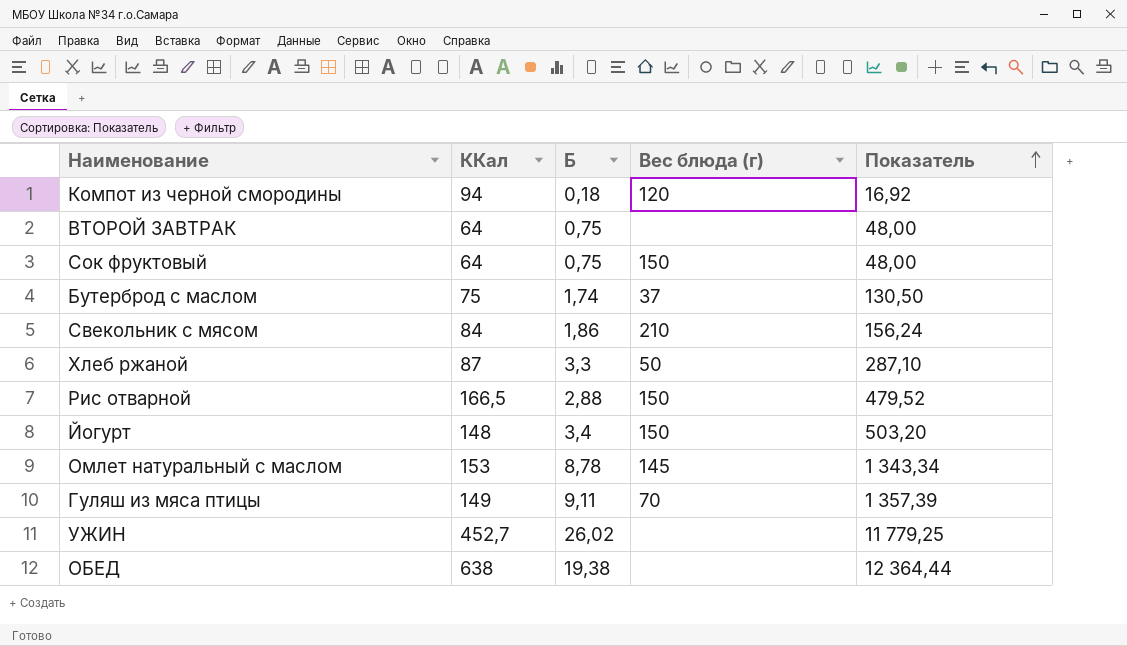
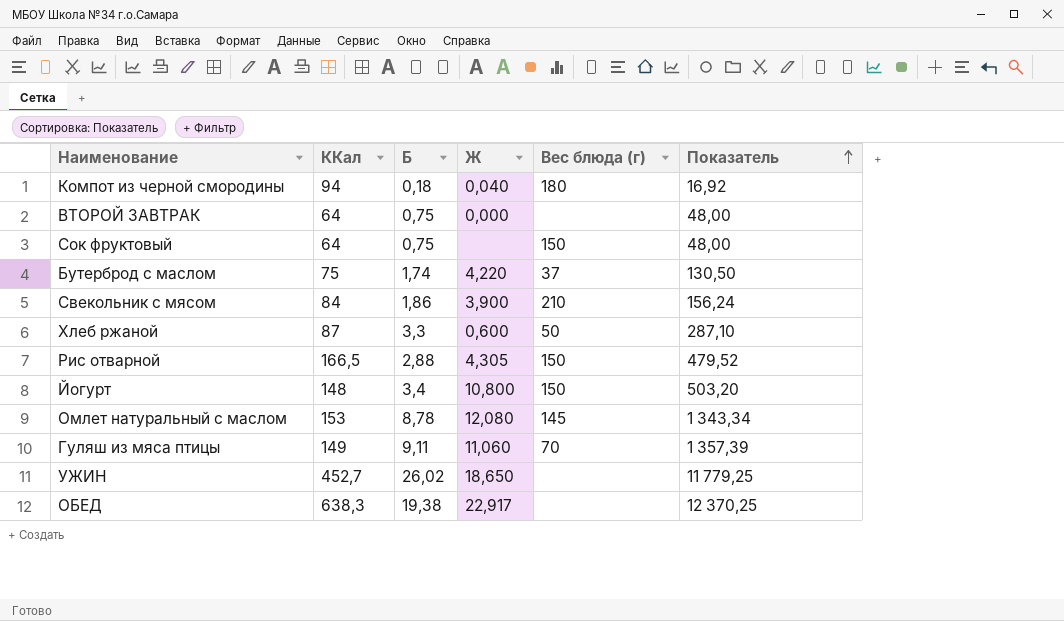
column Ж | position: none -> 4
Компот из черной смородины | Вес блюда (г): 120 -> 180
ОБЕД | ККал: 638 -> 638,3
ОБЕД | Показатель: 12 364,44 -> 12 370,25

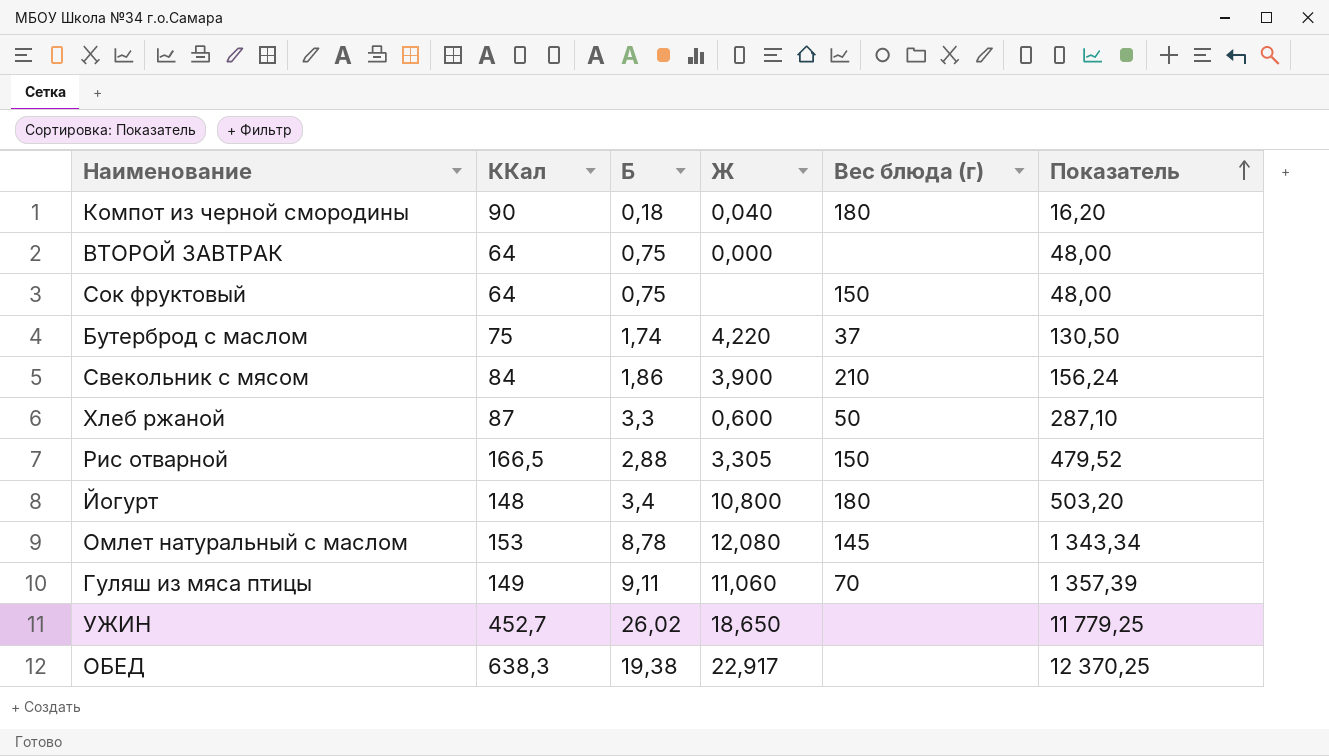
Компот из черной смородины | ККал: 94 -> 90
Компот из черной смородины | Показатель: 16,92 -> 16,20
Рис отварной | Ж: 4,305 -> 3,305
Йогурт | Вес блюда (г): 150 -> 180

